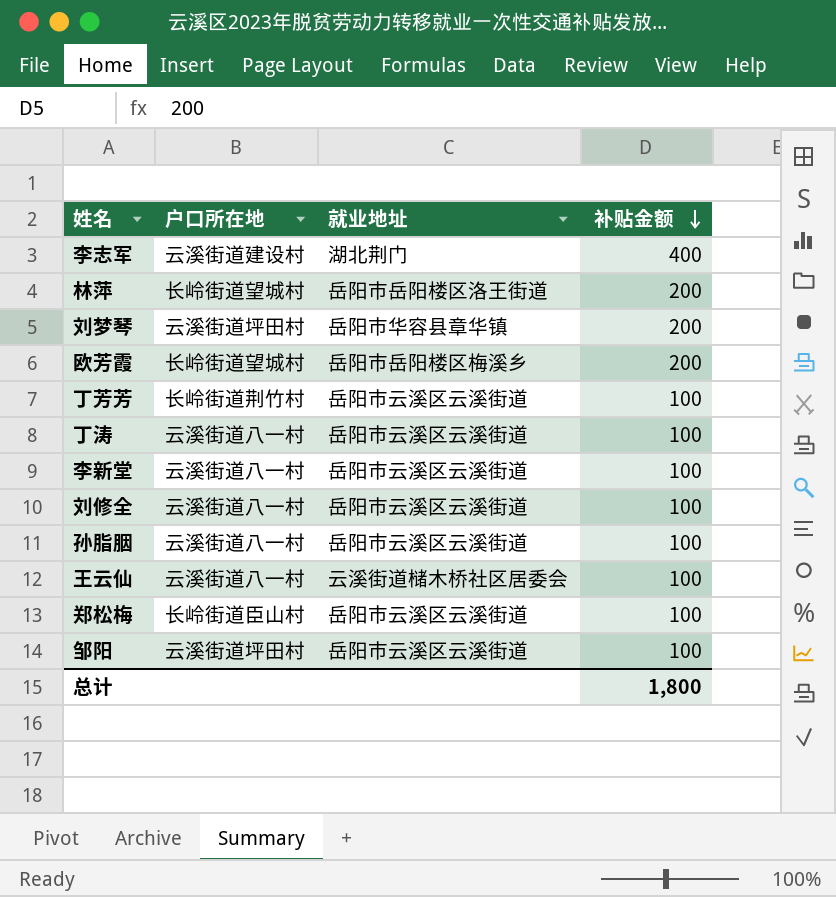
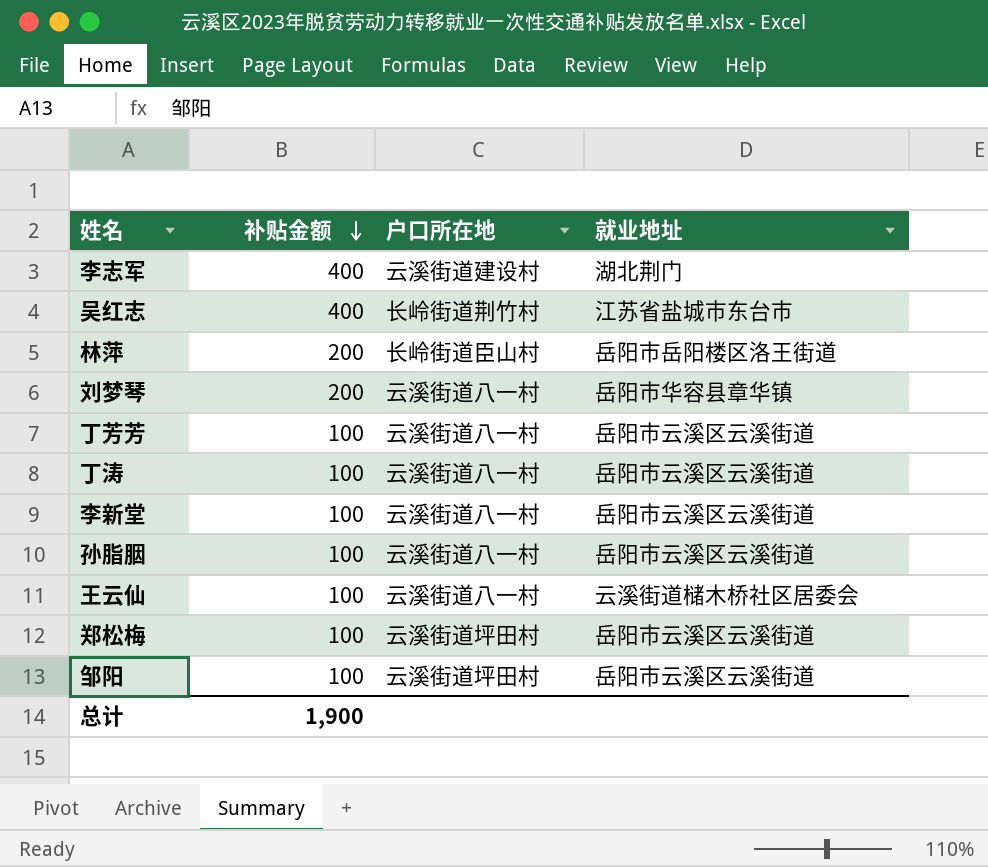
column 补贴金额 | position: 4 -> 2
row 欧芳霞: 长岭街道望城村 | 岳阳市岳阳楼区梅溪乡 | 200 -> none
row 刘修全: 云溪街道八一村 | 岳阳市云溪区云溪街道 | 100 -> none
row 吴红志: none -> 400 | 长岭街道荆竹村 | 江苏省盐城市东台市
林萍 | 户口所在地: 长岭街道望城村 -> 长岭街道臣山村
刘梦琴 | 户口所在地: 云溪街道坪田村 -> 云溪街道八一村
丁芳芳 | 户口所在地: 长岭街道荆竹村 -> 云溪街道八一村
郑松梅 | 户口所在地: 长岭街道臣山村 -> 云溪街道坪田村
总计 | 补贴金额: 1,800 -> 1,900

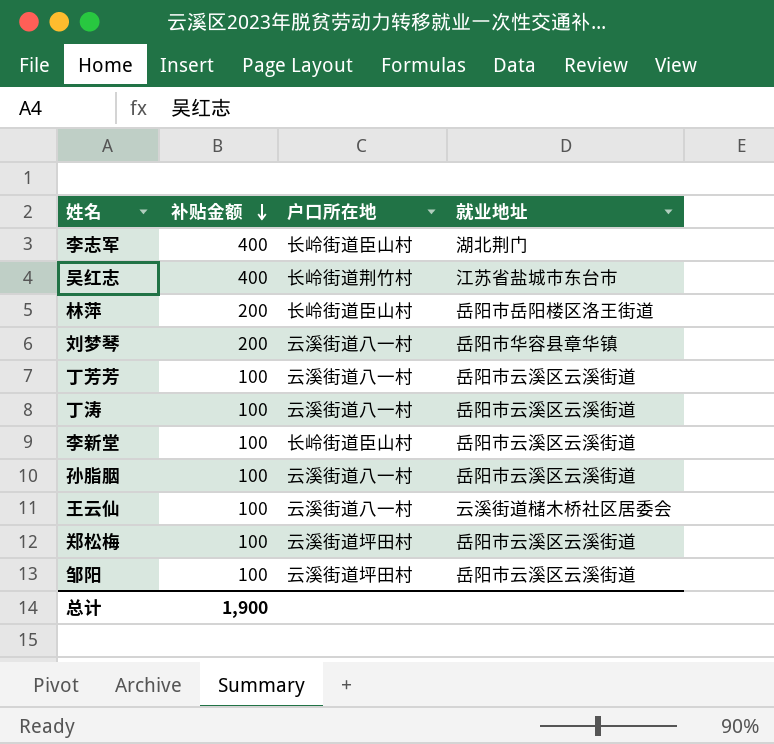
李志军 | 户口所在地: 云溪街道建设村 -> 长岭街道臣山村
李新堂 | 户口所在地: 云溪街道八一村 -> 长岭街道臣山村

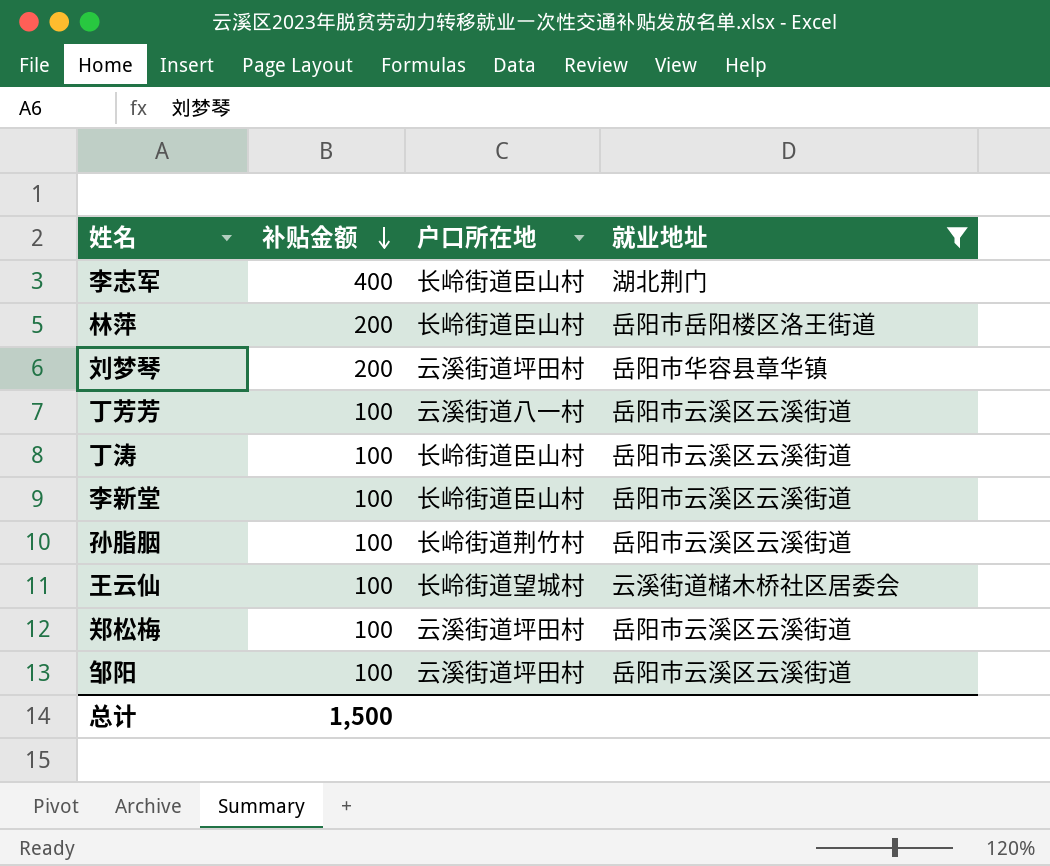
filter: none -> 就业地址 != 江苏省盐城市东台市
刘梦琴 | 户口所在地: 云溪街道八一村 -> 云溪街道坪田村
丁涛 | 户口所在地: 云溪街道八一村 -> 长岭街道臣山村
孙脂胭 | 户口所在地: 云溪街道八一村 -> 长岭街道荆竹村
王云仙 | 户口所在地: 云溪街道八一村 -> 长岭街道望城村
总计 | 补贴金额: 1,900 -> 1,500

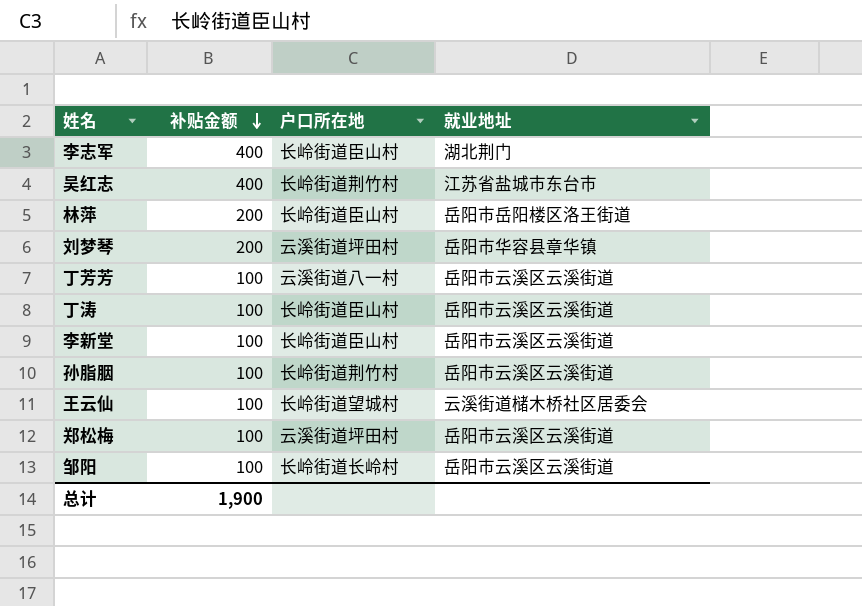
filter: 就业地址 != 江苏省盐城市东台市 -> none
邹阳 | 户口所在地: 云溪街道坪田村 -> 长岭街道长岭村
总计 | 补贴金额: 1,500 -> 1,900

